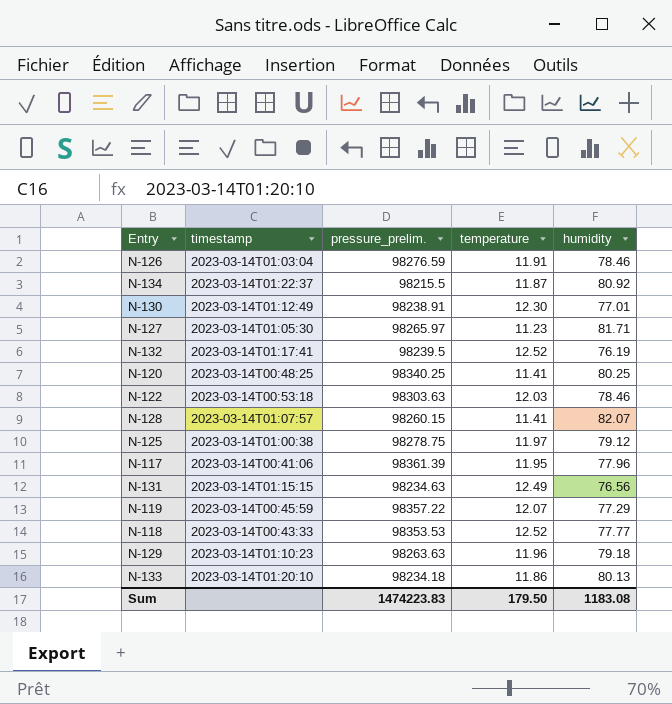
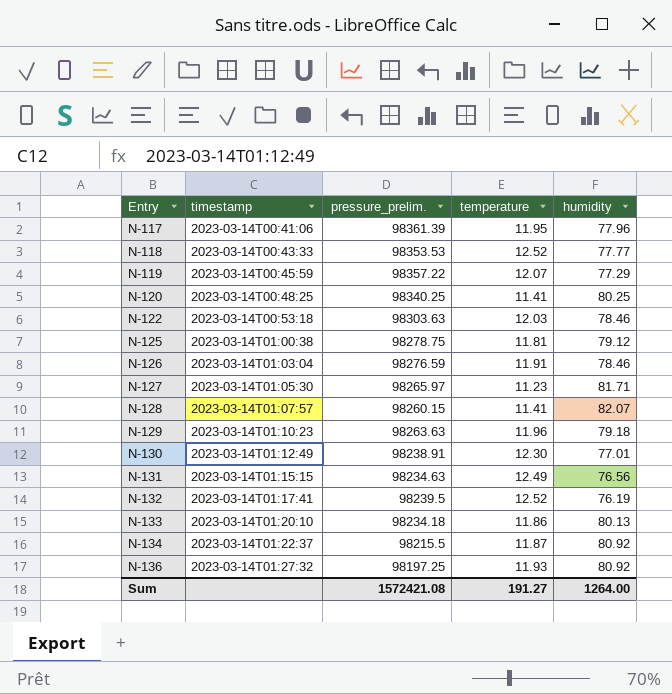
row order: none -> Entry ascending
N-125 | temperature: 11.97 -> 11.81
row N-136: none -> 2023-03-14T01:27:32 | 98197.25 | 11.93 | 80.92
Sum | pressure_prelim.: 1474223.83 -> 1572421.08
Sum | temperature: 179.50 -> 191.27
Sum | humidity: 1183.08 -> 1264.00

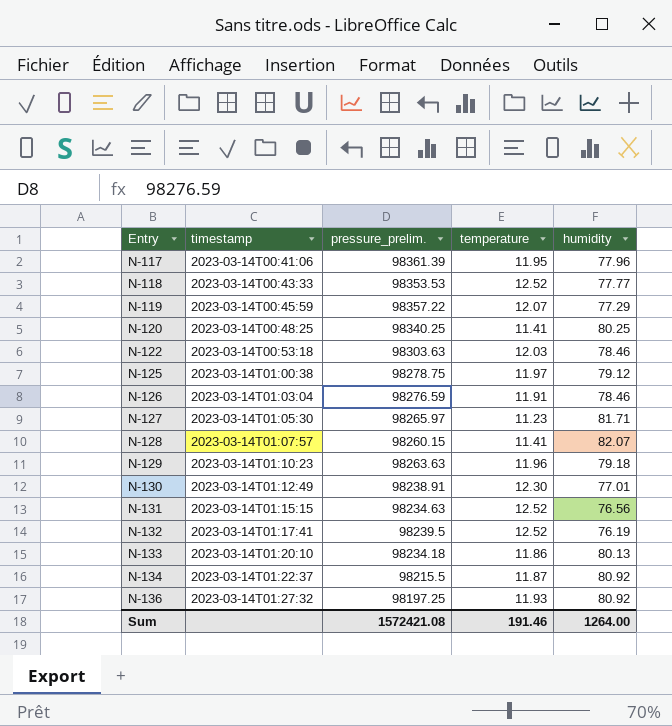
N-125 | temperature: 11.81 -> 11.97
N-131 | temperature: 12.49 -> 12.52
Sum | temperature: 191.27 -> 191.46

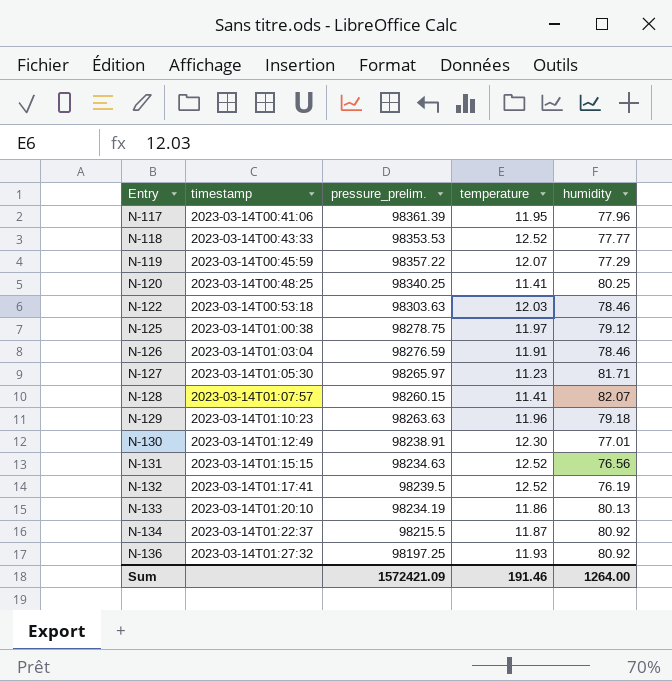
N-133 | pressure_prelim.: 98234.18 -> 98234.19
Sum | pressure_prelim.: 1572421.08 -> 1572421.09

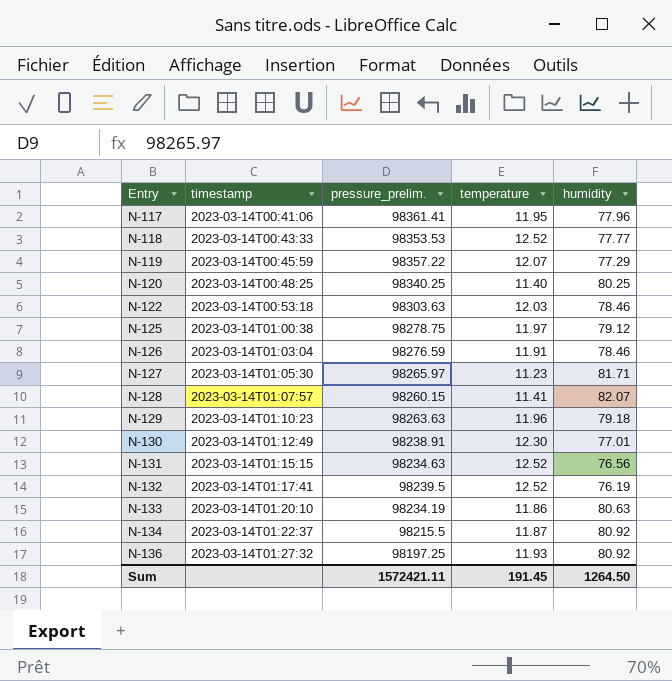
N-117 | pressure_prelim.: 98361.39 -> 98361.41
N-120 | temperature: 11.41 -> 11.40
N-133 | humidity: 80.13 -> 80.63
Sum | pressure_prelim.: 1572421.09 -> 1572421.11
Sum | temperature: 191.46 -> 191.45
Sum | humidity: 1264.00 -> 1264.50

